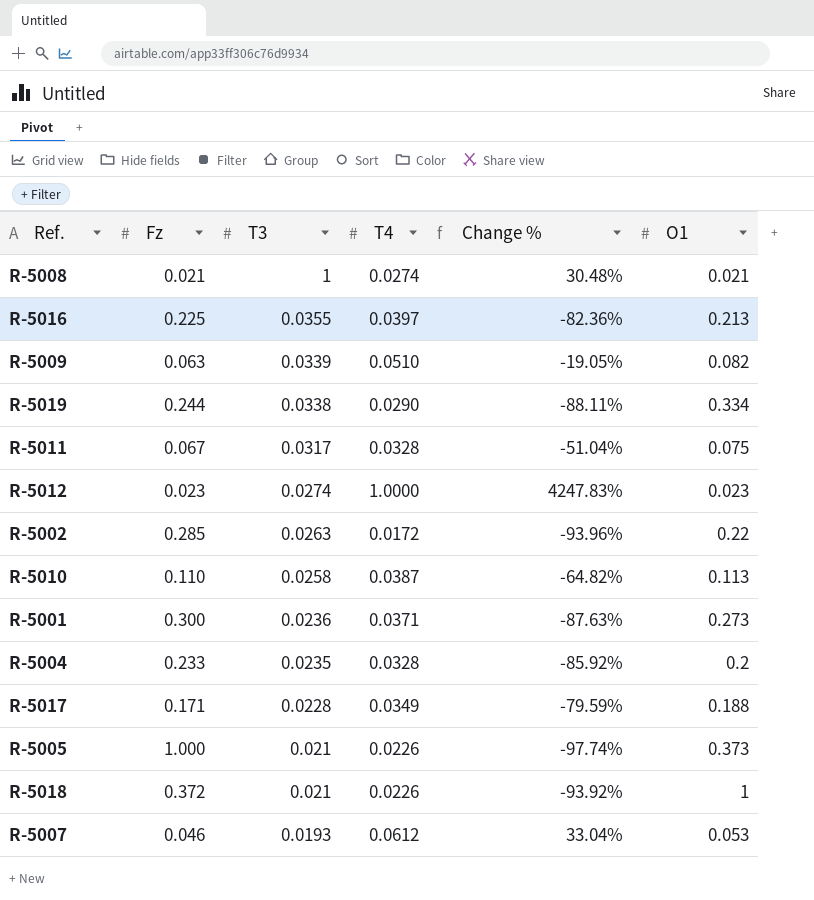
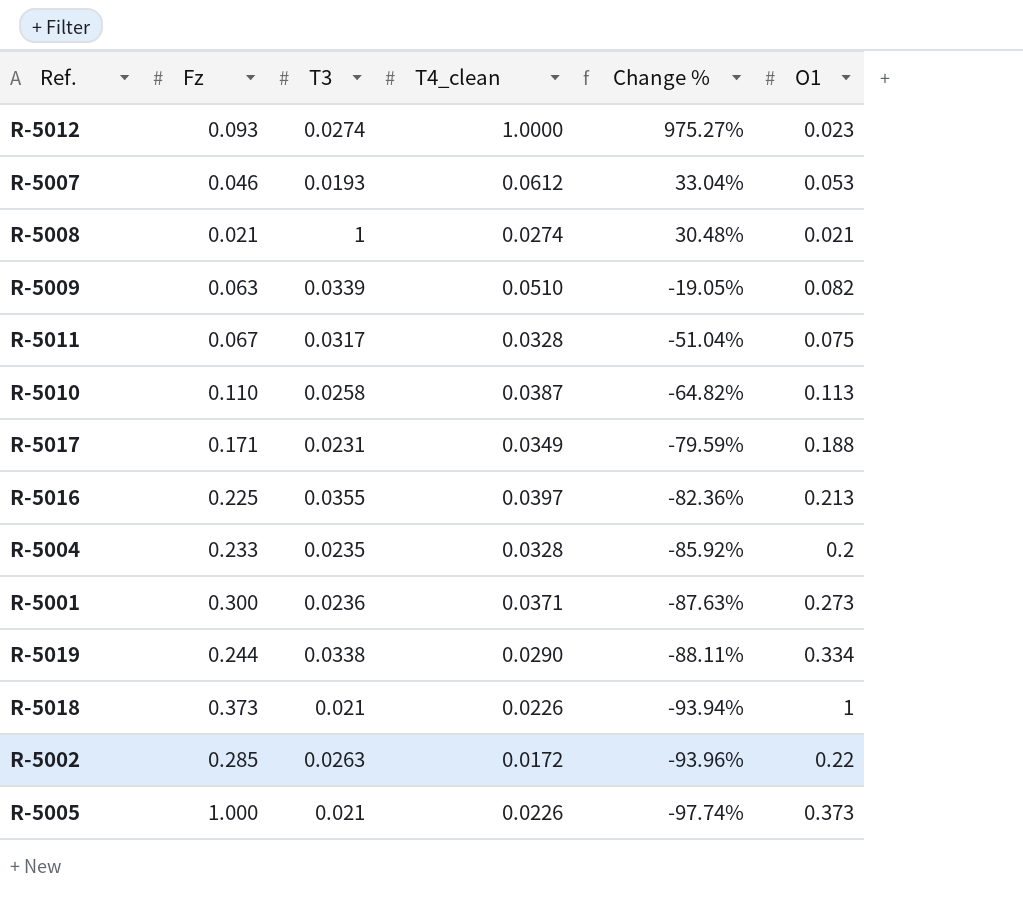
row order: T3 descending -> Change % descending
column name: T4 -> T4_clean
R-5012 | Fz: 0.023 -> 0.093
R-5012 | Change %: 4247.83% -> 975.27%
R-5017 | T3: 0.0228 -> 0.0231
R-5018 | Fz: 0.372 -> 0.373
R-5018 | Change %: -93.92% -> -93.94%

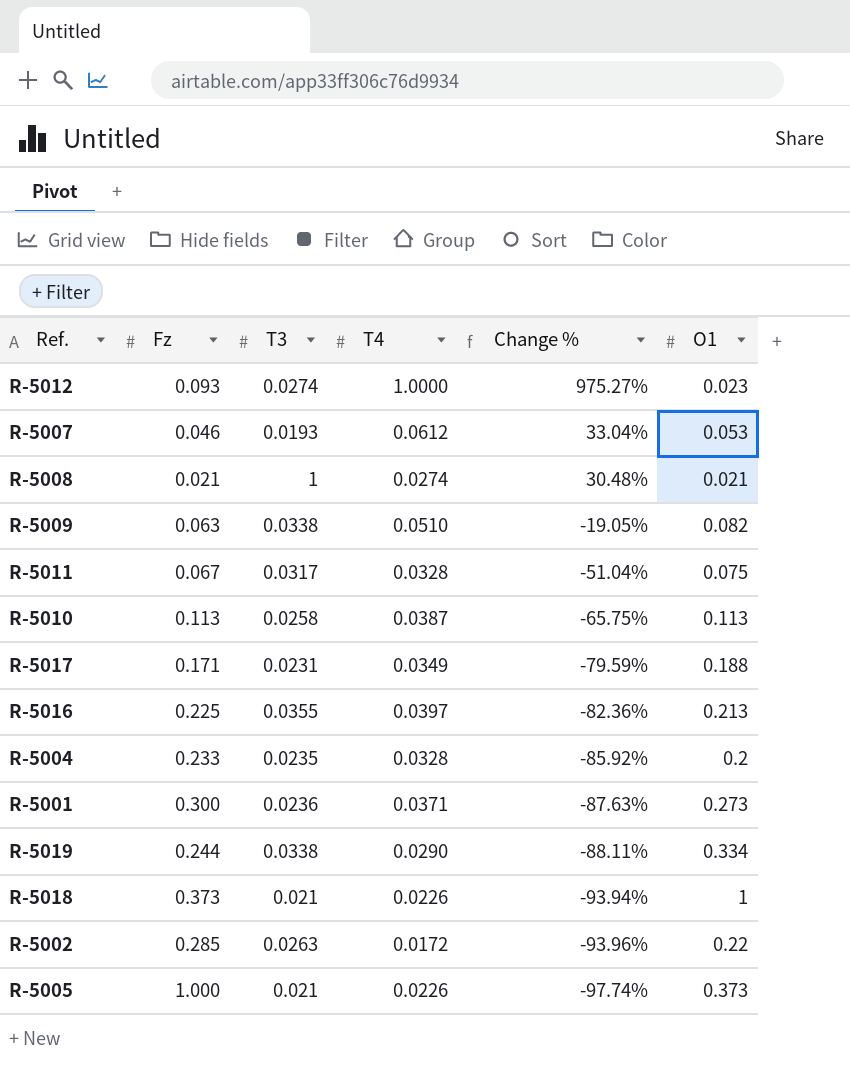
column name: T4_clean -> T4
R-5009 | T3: 0.0339 -> 0.0338
R-5010 | Fz: 0.110 -> 0.113
R-5010 | Change %: -64.82% -> -65.75%

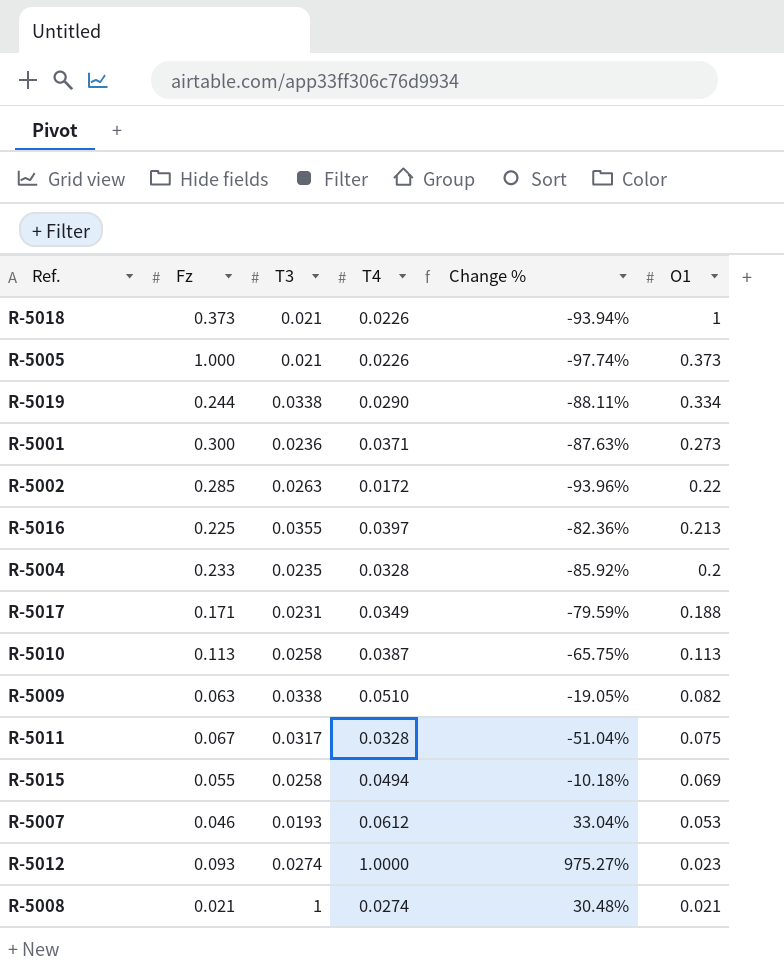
row order: Change % descending -> O1 descending
row R-5015: none -> 0.055 | 0.0258 | 0.0494 | -10.18% | 0.069

